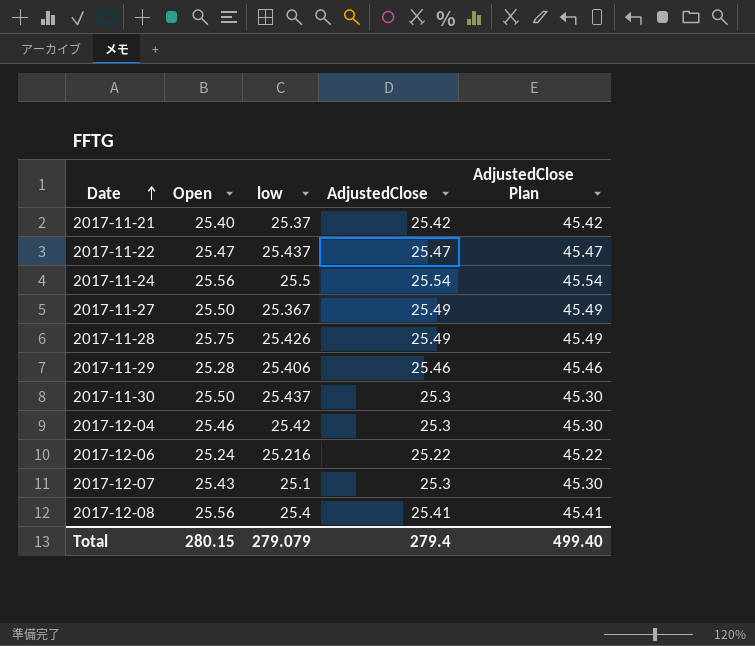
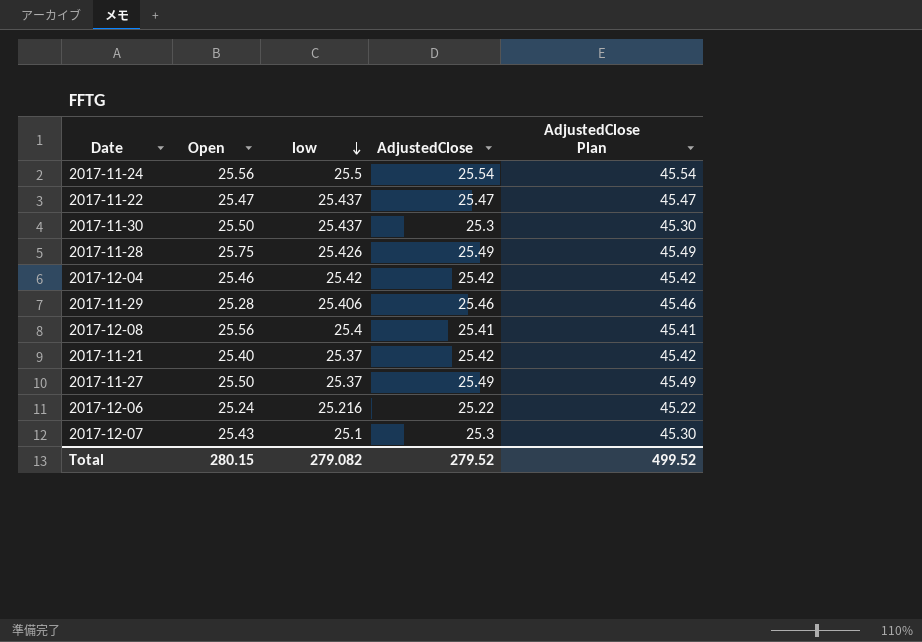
row order: Date ascending -> low descending
2017-12-04 | AdjustedClose: 25.3 -> 25.42
2017-12-04 | AdjustedClose Plan: 45.30 -> 45.42
2017-11-27 | low: 25.367 -> 25.37
Total | low: 279.079 -> 279.082
Total | AdjustedClose: 279.4 -> 279.52
Total | AdjustedClose Plan: 499.40 -> 499.52

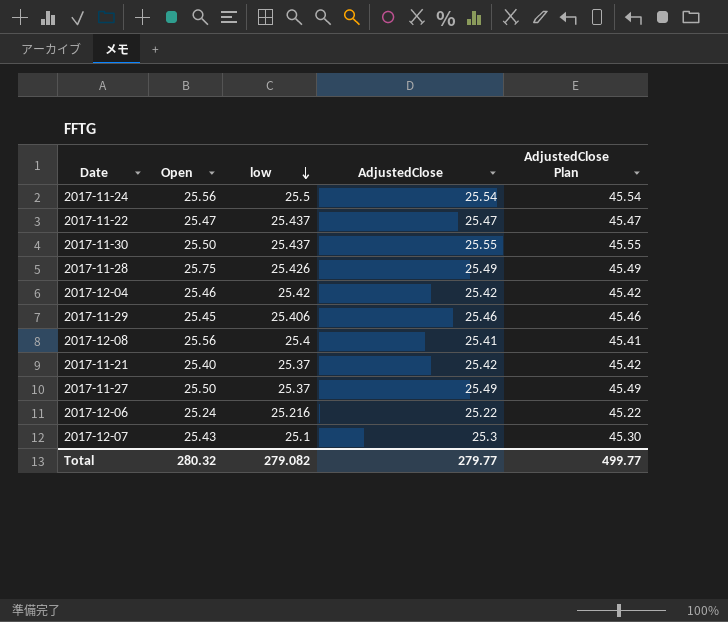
2017-11-30 | AdjustedClose: 25.3 -> 25.55
2017-11-30 | AdjustedClose Plan: 45.30 -> 45.55
2017-11-29 | Open: 25.28 -> 25.45
Total | Open: 280.15 -> 280.32
Total | AdjustedClose: 279.52 -> 279.77
Total | AdjustedClose Plan: 499.52 -> 499.77

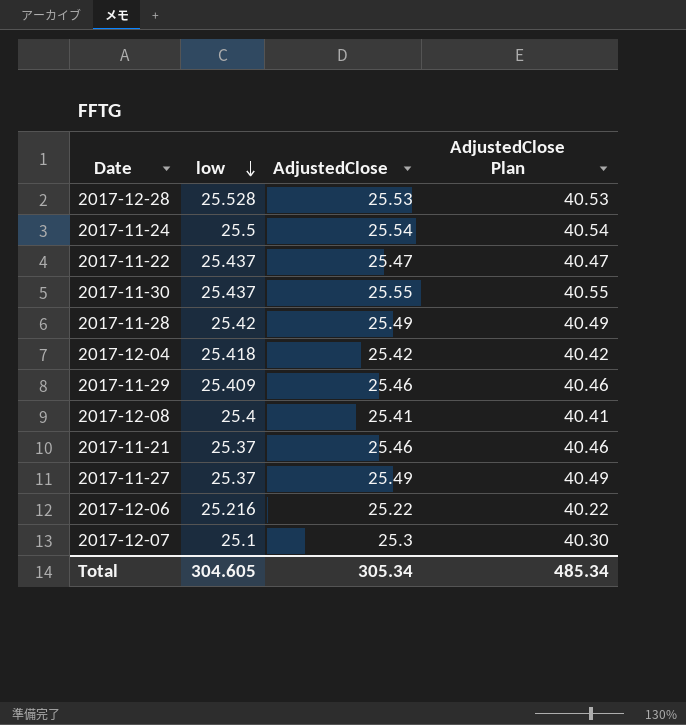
column Open | position: 2 -> none
column AdjustedClose Plan | formula: [AdjustedClose] + 20 -> [AdjustedClose] + 15
row 2017-12-28: none -> 25.528 | 25.53 | 40.53
2017-11-28 | low: 25.426 -> 25.42
2017-12-04 | low: 25.42 -> 25.418
2017-11-29 | low: 25.406 -> 25.409
2017-11-21 | AdjustedClose: 25.42 -> 25.46
Total | low: 279.082 -> 304.605
Total | AdjustedClose: 279.77 -> 305.34
Total | AdjustedClose Plan: 499.77 -> 485.34

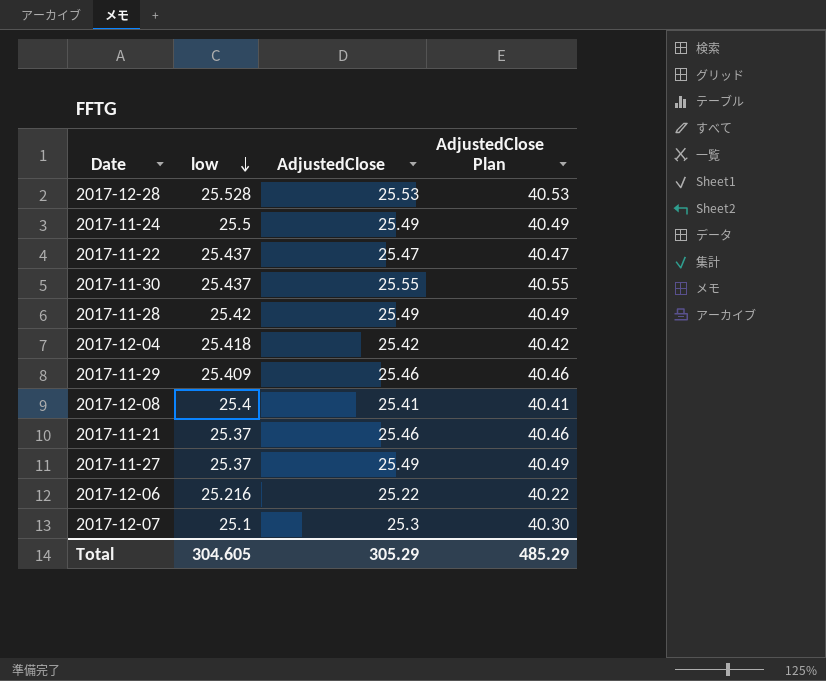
2017-11-24 | AdjustedClose: 25.54 -> 25.49
2017-11-24 | AdjustedClose Plan: 40.54 -> 40.49
Total | AdjustedClose: 305.34 -> 305.29
Total | AdjustedClose Plan: 485.34 -> 485.29

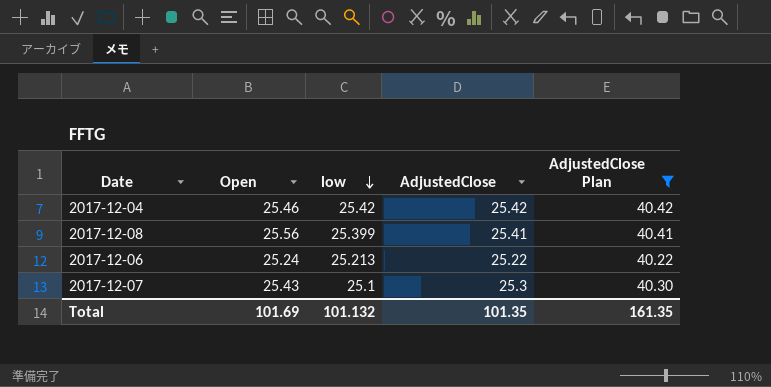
filter: none -> AdjustedClose Plan <= 40.42
column Open | position: none -> 2
2017-12-04 | low: 25.418 -> 25.42
2017-12-08 | low: 25.4 -> 25.399
2017-12-06 | low: 25.216 -> 25.213
Total | low: 304.605 -> 101.132
Total | AdjustedClose: 305.29 -> 101.35
Total | AdjustedClose Plan: 485.29 -> 161.35

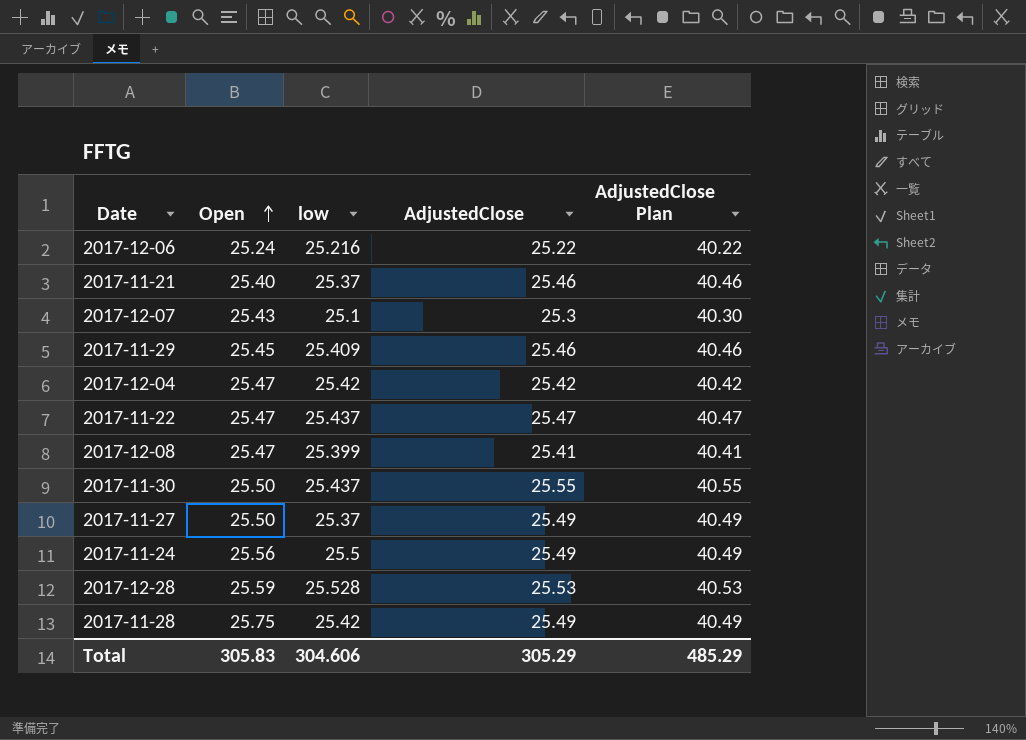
filter: AdjustedClose Plan <= 40.42 -> none
row order: low descending -> Open ascending
2017-12-06 | low: 25.213 -> 25.216
2017-12-04 | Open: 25.46 -> 25.47
2017-12-08 | Open: 25.56 -> 25.47
Total | Open: 101.69 -> 305.83
Total | low: 101.132 -> 304.606
Total | AdjustedClose: 101.35 -> 305.29
Total | AdjustedClose Plan: 161.35 -> 485.29

